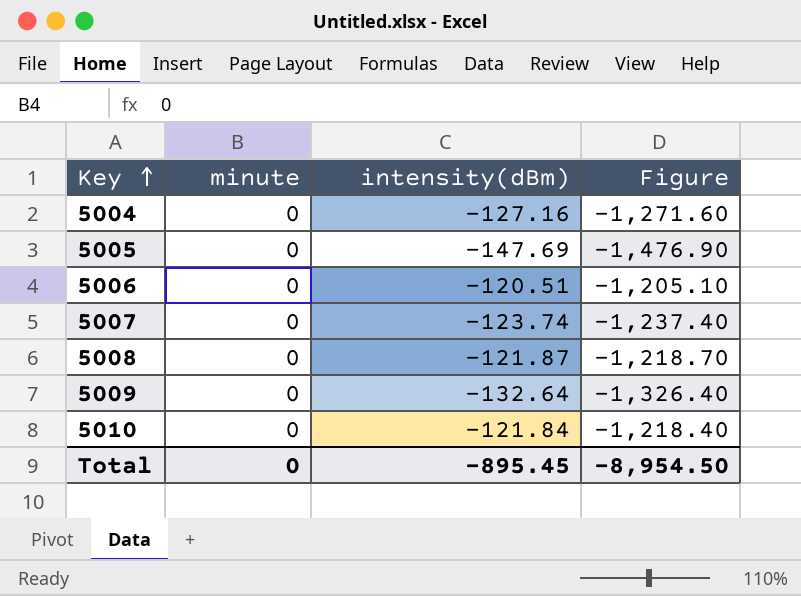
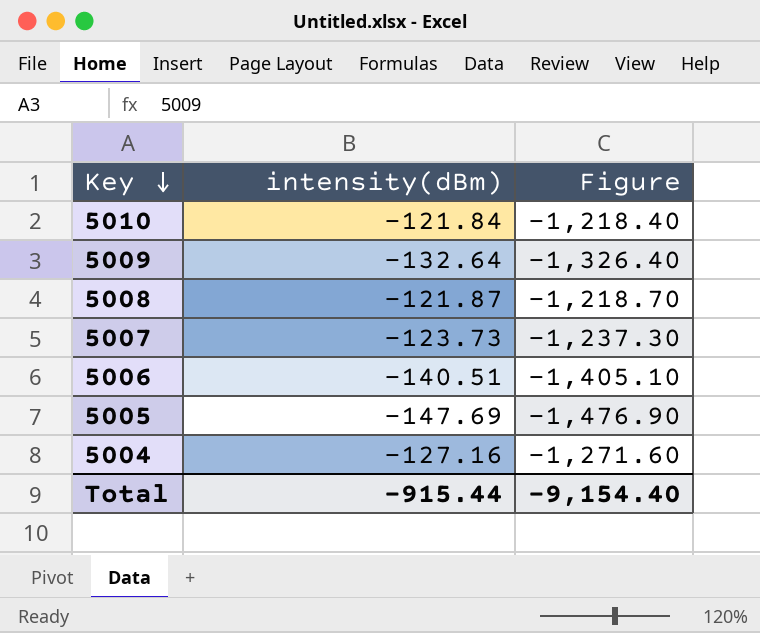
row order: Key ascending -> Key descending
column minute | position: 2 -> none
5007 | intensity(dBm): -123.74 -> -123.73
5007 | Figure: -1,237.40 -> -1,237.30
5006 | intensity(dBm): -120.51 -> -140.51
5006 | Figure: -1,205.10 -> -1,405.10
Total | intensity(dBm): -895.45 -> -915.44
Total | Figure: -8,954.50 -> -9,154.40

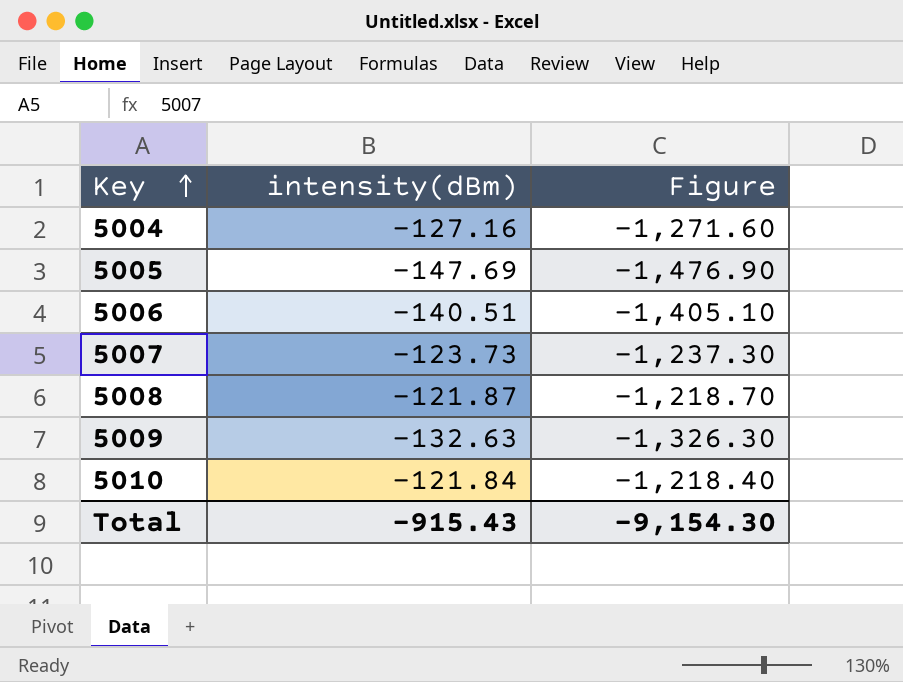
row order: Key descending -> Key ascending
5009 | intensity(dBm): -132.64 -> -132.63
5009 | Figure: -1,326.40 -> -1,326.30
Total | intensity(dBm): -915.44 -> -915.43
Total | Figure: -9,154.40 -> -9,154.30

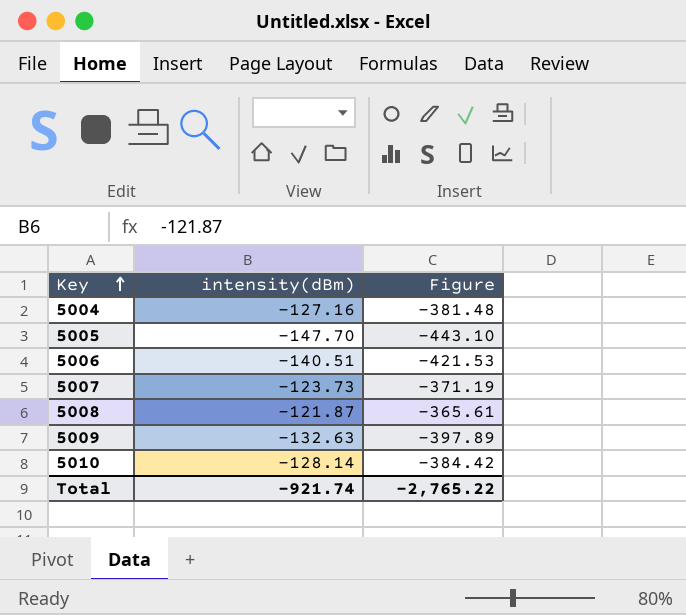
column Figure | formula: [intensity(dBm)] * 10 -> [intensity(dBm)] * 3
5005 | intensity(dBm): -147.69 -> -147.70
5010 | intensity(dBm): -121.84 -> -128.14
Total | intensity(dBm): -915.43 -> -921.74
Total | Figure: -9,154.30 -> -2,765.22

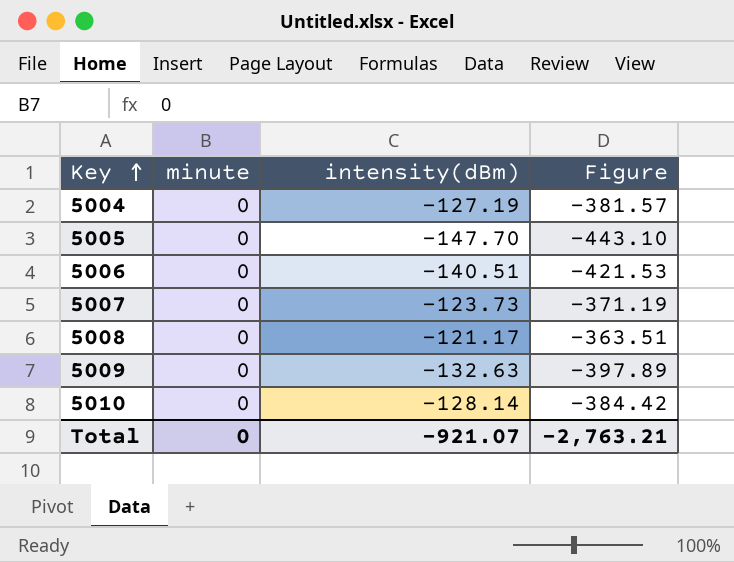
column minute | position: none -> 2
5004 | intensity(dBm): -127.16 -> -127.19
5004 | Figure: -381.48 -> -381.57
5008 | intensity(dBm): -121.87 -> -121.17
5008 | Figure: -365.61 -> -363.51
Total | intensity(dBm): -921.74 -> -921.07
Total | Figure: -2,765.22 -> -2,763.21

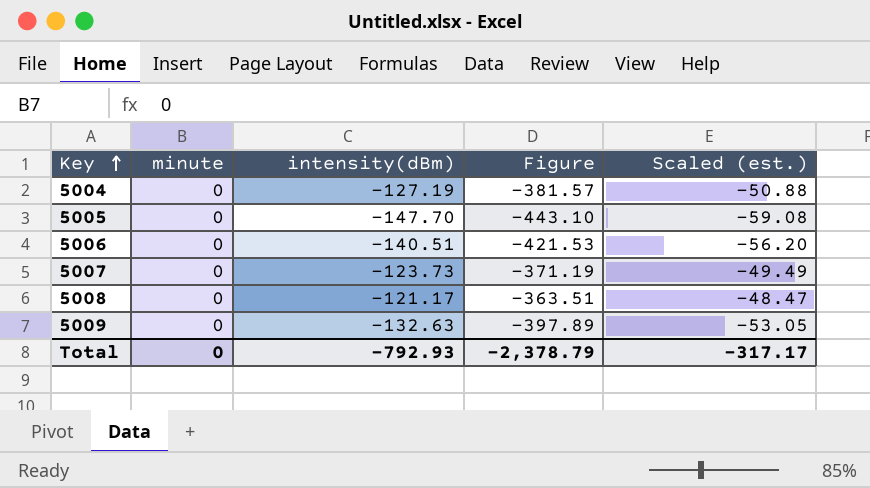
column Scaled (est.) | formula: none -> [intensity(dBm)] * 0.4
row 5010: 0 | -128.14 | -384.42 -> none
Total | intensity(dBm): -921.07 -> -792.93
Total | Figure: -2,763.21 -> -2,378.79

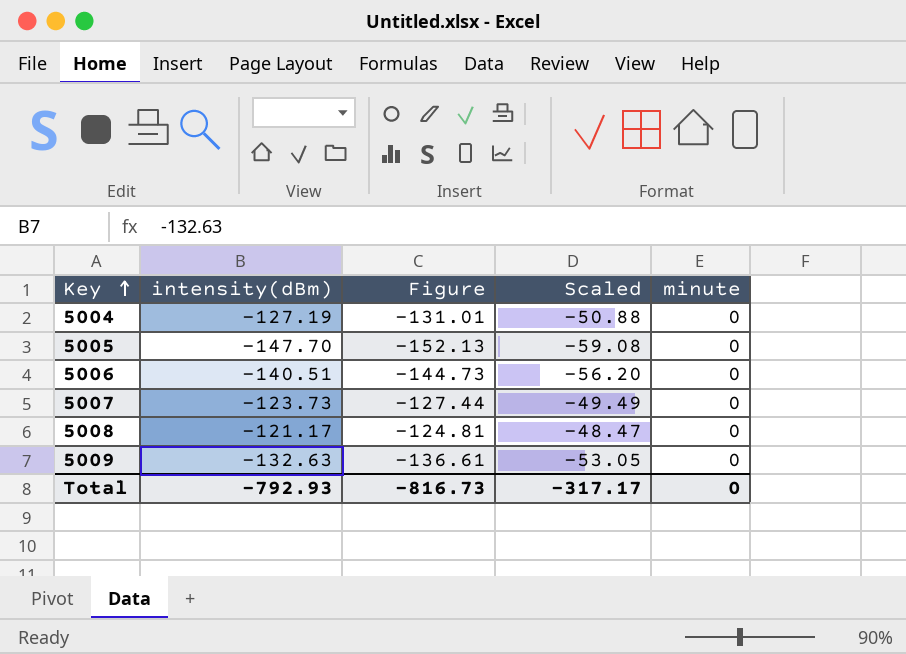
column Figure | formula: [intensity(dBm)] * 3 -> [intensity(dBm)] * 1.03
column name: Scaled (est.) -> Scaled
column minute | position: 2 -> 5
Total | Figure: -2,378.79 -> -816.73

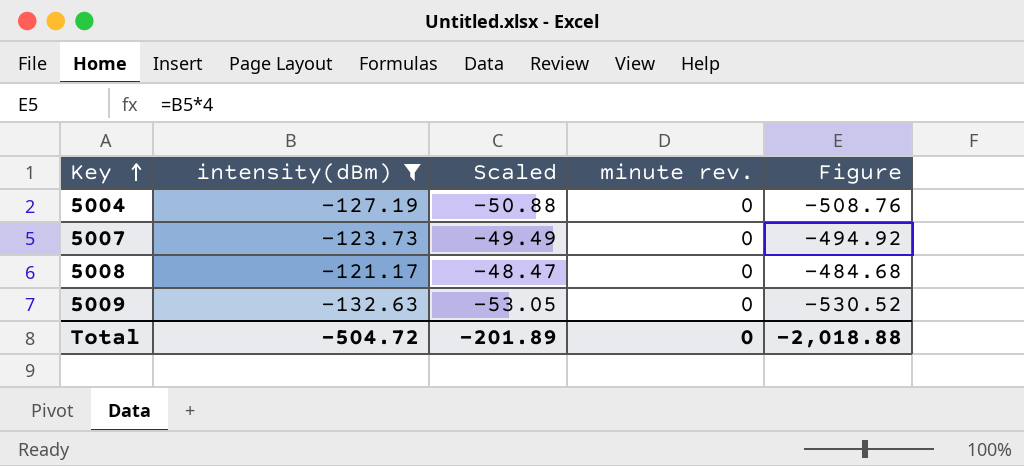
filter: none -> intensity(dBm) >= -132.63
column name: minute -> minute rev.
column Figure | formula: [intensity(dBm)] * 1.03 -> [intensity(dBm)] * 4
column Figure | position: 3 -> 5
Total | intensity(dBm): -792.93 -> -504.72
Total | Scaled: -317.17 -> -201.89
Total | Figure: -816.73 -> -2,018.88

